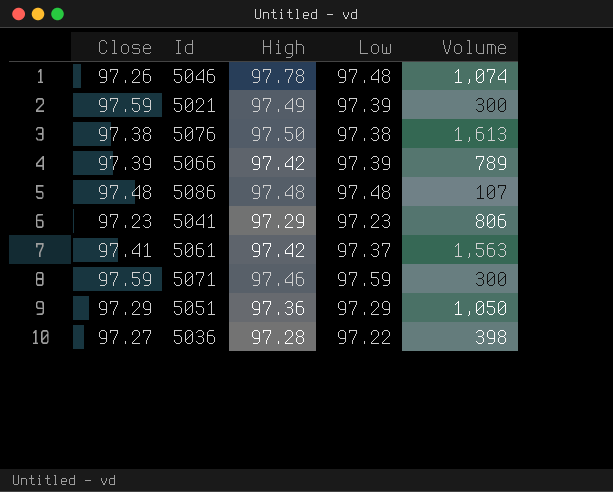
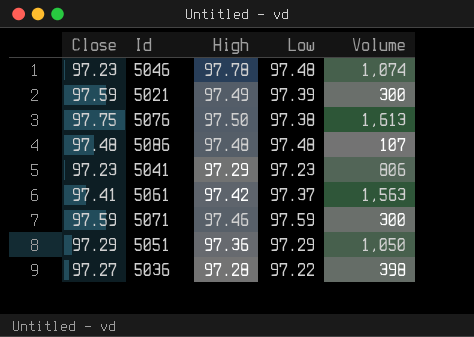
row 5066: 97.39 | 97.42 | 97.39 | 789 -> none
5046 | Close: 97.26 -> 97.23
5076 | Close: 97.38 -> 97.75

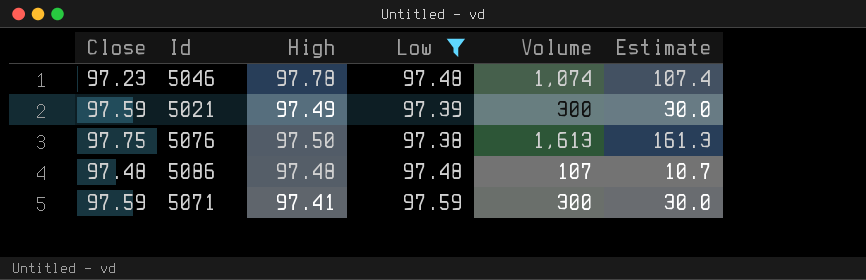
filter: none -> Low >= 97.38
column Estimate | formula: none -> [Volume] * 0.1
5071 | High: 97.46 -> 97.41

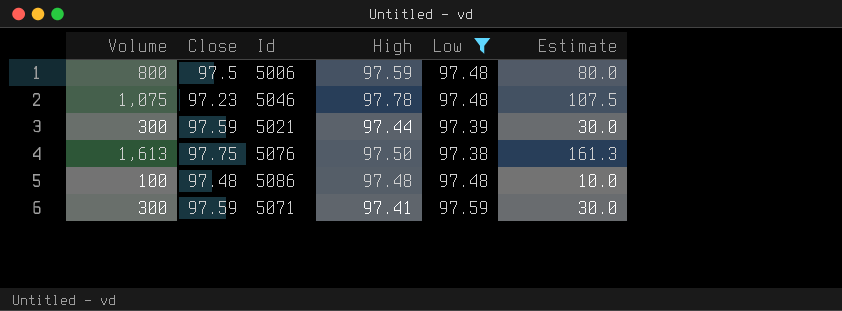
column Volume | position: 5 -> 1
row 5006: none -> 800 | 97.5 | 97.59 | 97.48 | 80.0
5046 | Volume: 1,074 -> 1,075
5046 | Estimate: 107.4 -> 107.5
5021 | High: 97.49 -> 97.44
5086 | Volume: 107 -> 100
5086 | Estimate: 10.7 -> 10.0

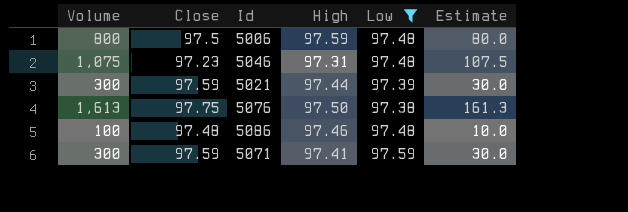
5046 | High: 97.78 -> 97.31
5086 | High: 97.48 -> 97.46

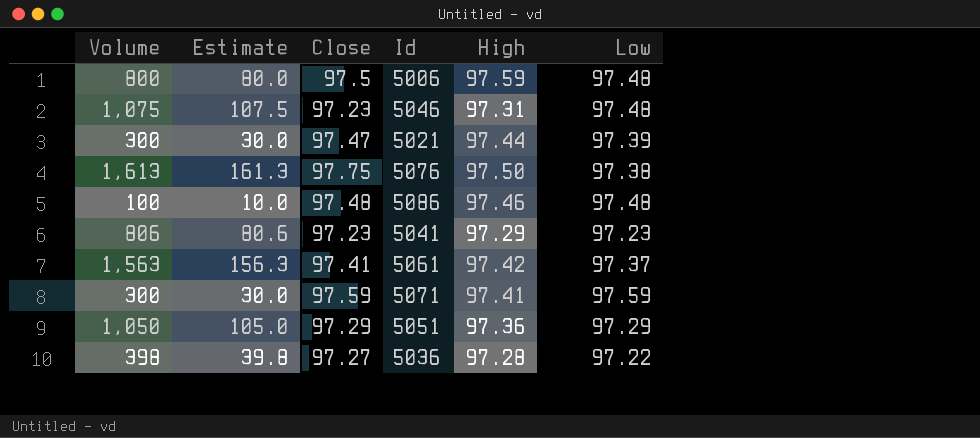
filter: Low >= 97.38 -> none
column Estimate | position: 6 -> 2
5021 | Close: 97.59 -> 97.47

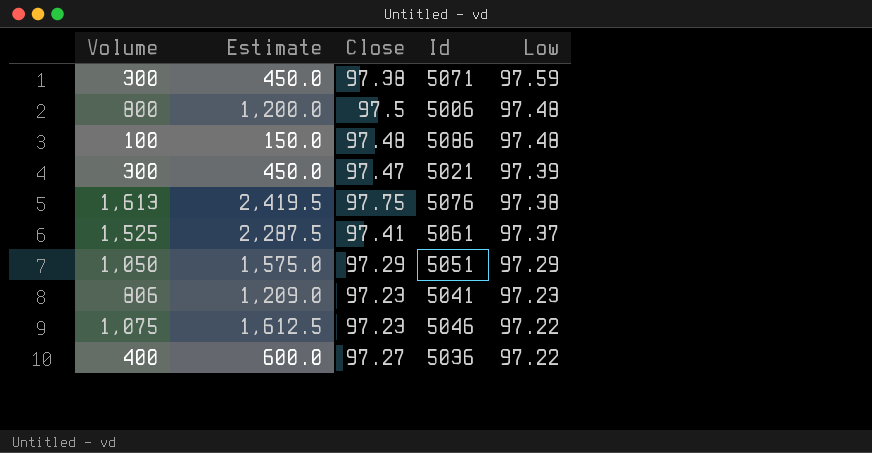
row order: none -> Low descending
column High | position: 5 -> none
column Estimate | formula: [Volume] * 0.1 -> [Volume] * 1.5
5071 | Close: 97.59 -> 97.38
5061 | Volume: 1,563 -> 1,525
5046 | Low: 97.48 -> 97.22
5036 | Volume: 398 -> 400

